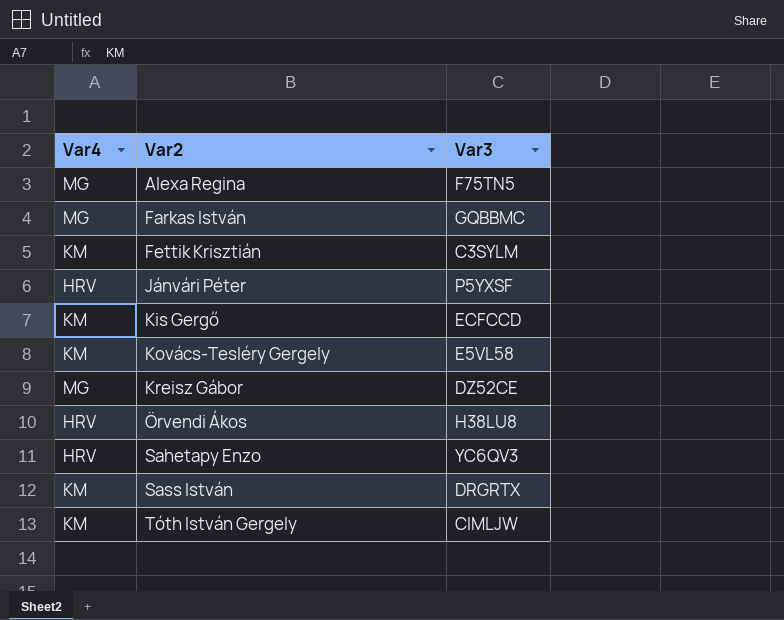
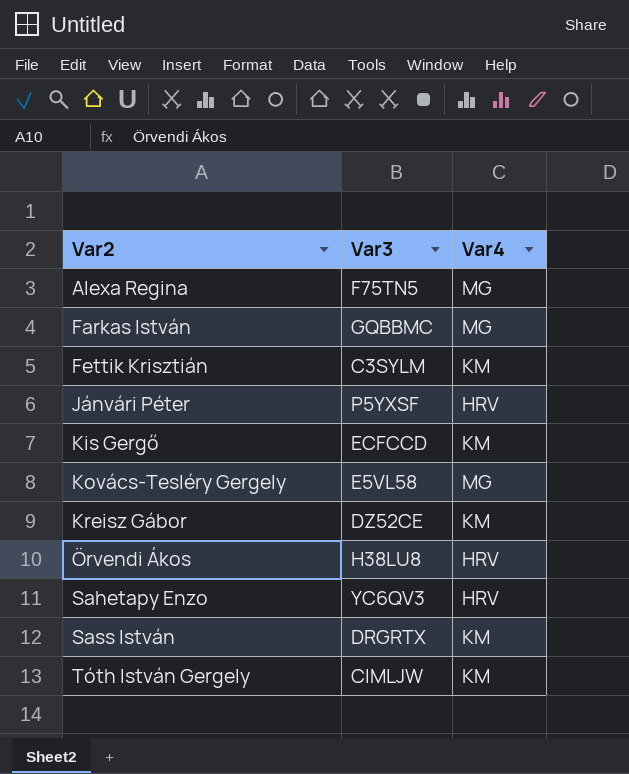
column Var4 | position: 1 -> 3
Kovács-Tesléry Gergely | Var4: KM -> MG
Kreisz Gábor | Var4: MG -> KM

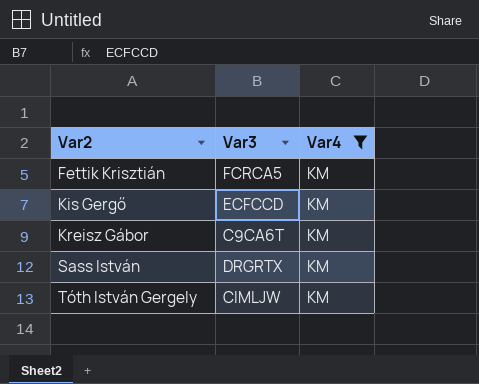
filter: none -> Var4 = KM
Fettik Krisztián | Var3: C3SYLM -> FCRCA5
Kreisz Gábor | Var3: DZ52CE -> C9CA6T

